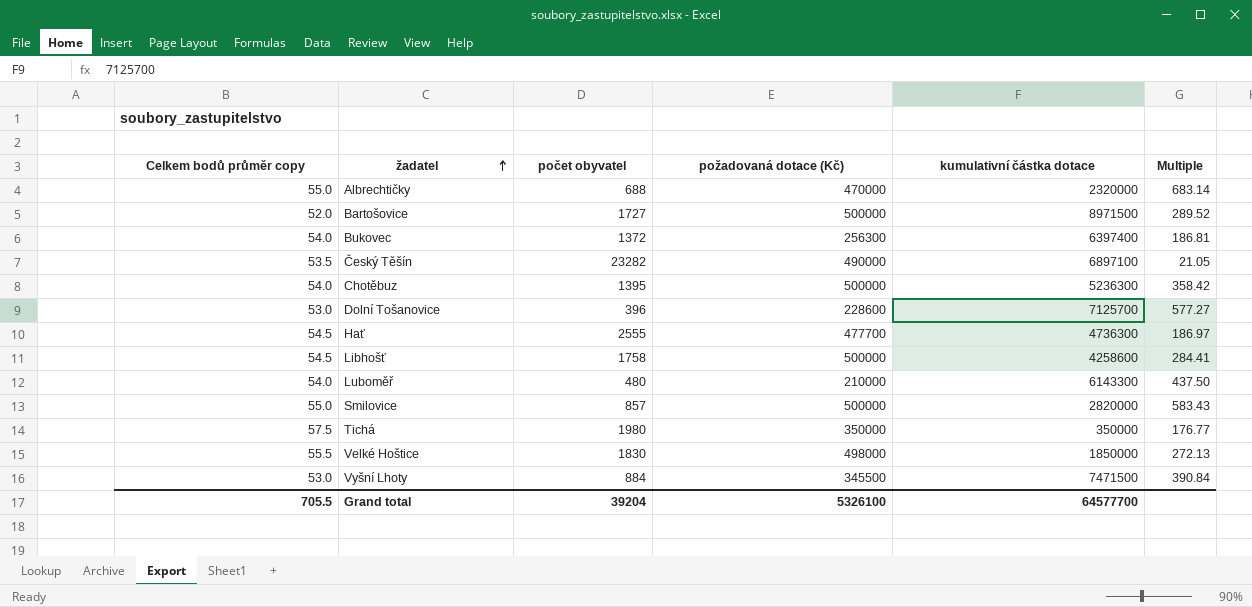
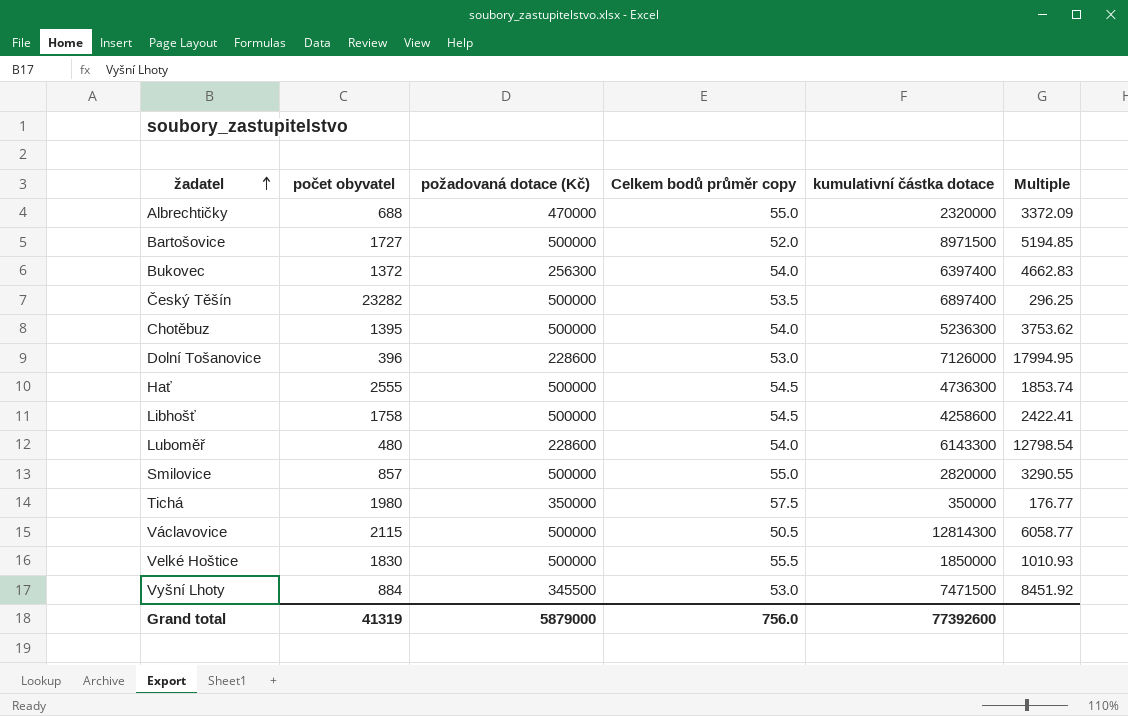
column Celkem bodů průměr copy | position: 1 -> 4
column Multiple | formula: [požadovaná dotace (Kč)] / [počet obyvatel] -> [kumulativní částka dotace] / [počet obyvatel]
Český Těšín | požadovaná dotace (Kč): 490000 -> 500000
Český Těšín | kumulativní částka dotace: 6897100 -> 6897400
Dolní Tošanovice | kumulativní částka dotace: 7125700 -> 7126000
Hať | požadovaná dotace (Kč): 477700 -> 500000
Luboměř | požadovaná dotace (Kč): 210000 -> 228600
row Václavovice: none -> 2115 | 500000 | 50.5 | 12814300 | 6058.77
Velké Hoštice | požadovaná dotace (Kč): 498000 -> 500000
Grand total | počet obyvatel: 39204 -> 41319
Grand total | požadovaná dotace (Kč): 5326100 -> 5879000
Grand total | Celkem bodů průměr copy: 705.5 -> 756.0
Grand total | kumulativní částka dotace: 64577700 -> 77392600

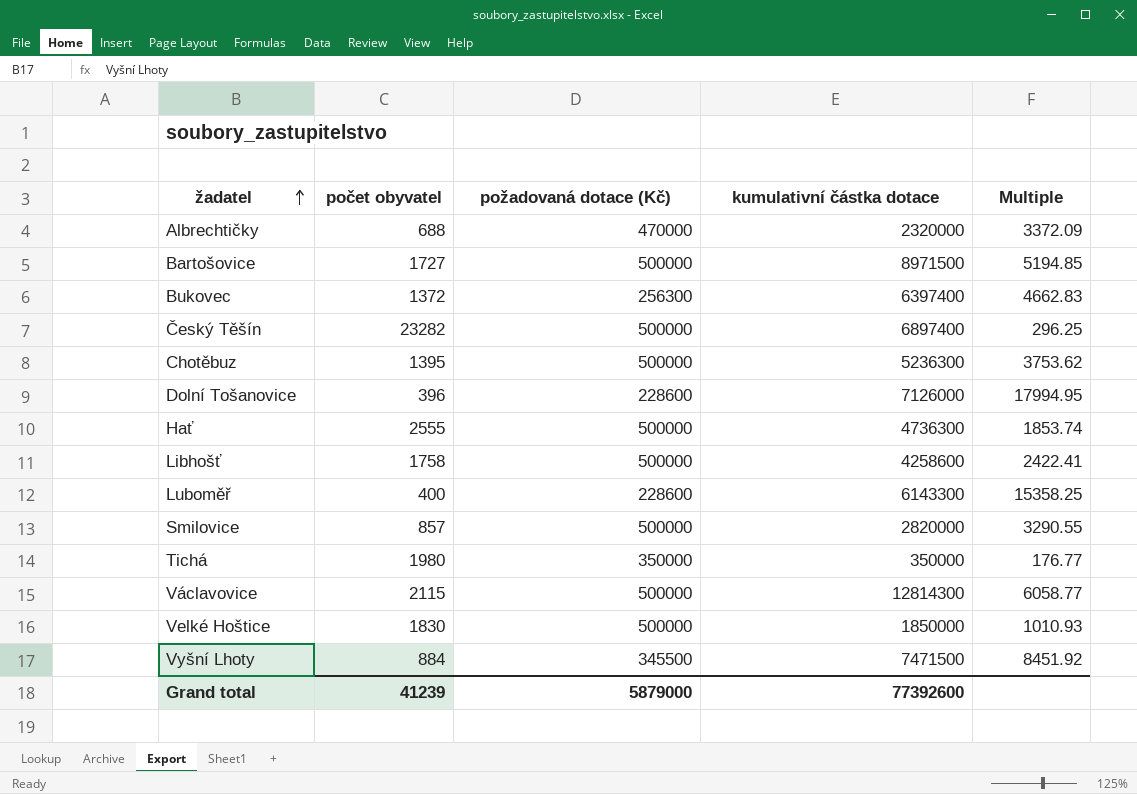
column Celkem bodů průměr copy | position: 4 -> none
Luboměř | počet obyvatel: 480 -> 400
Luboměř | Multiple: 12798.54 -> 15358.25
Grand total | počet obyvatel: 41319 -> 41239

